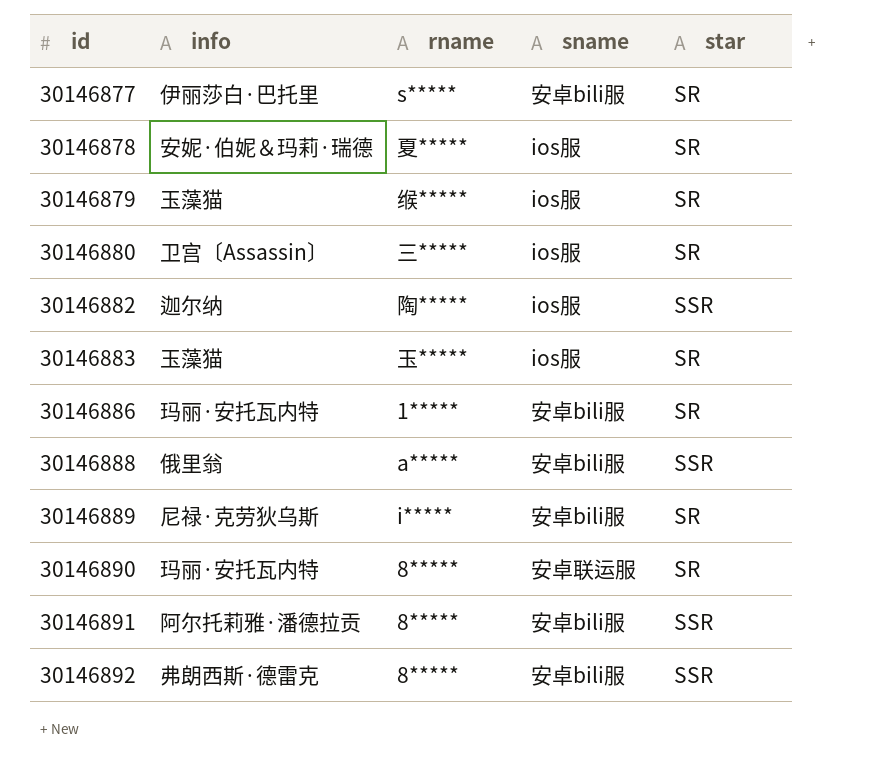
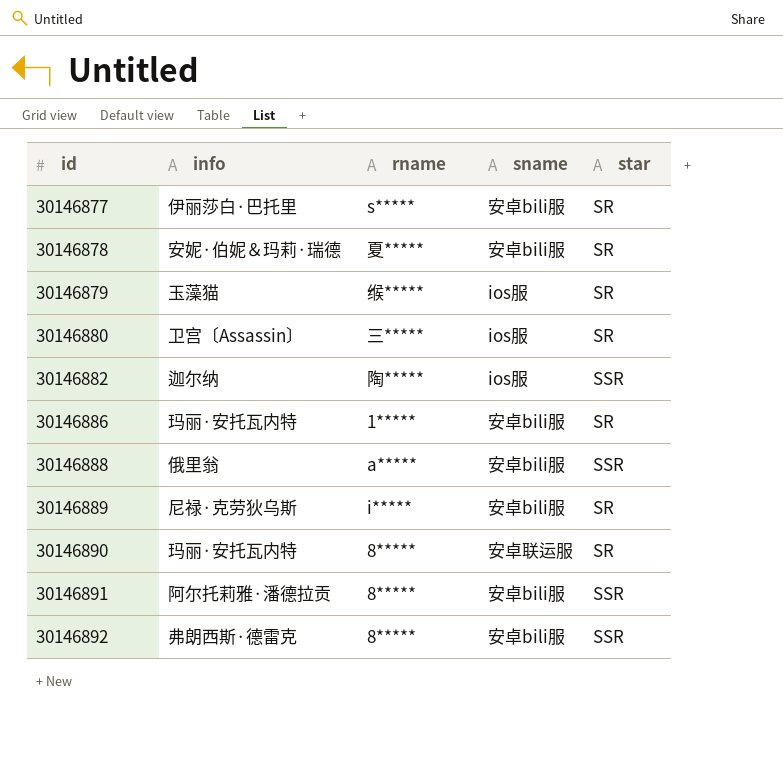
row 30146883: 玉藻猫 | 玉***** | ios服 | SR -> none
30146878 | sname: ios服 -> 安卓bili服

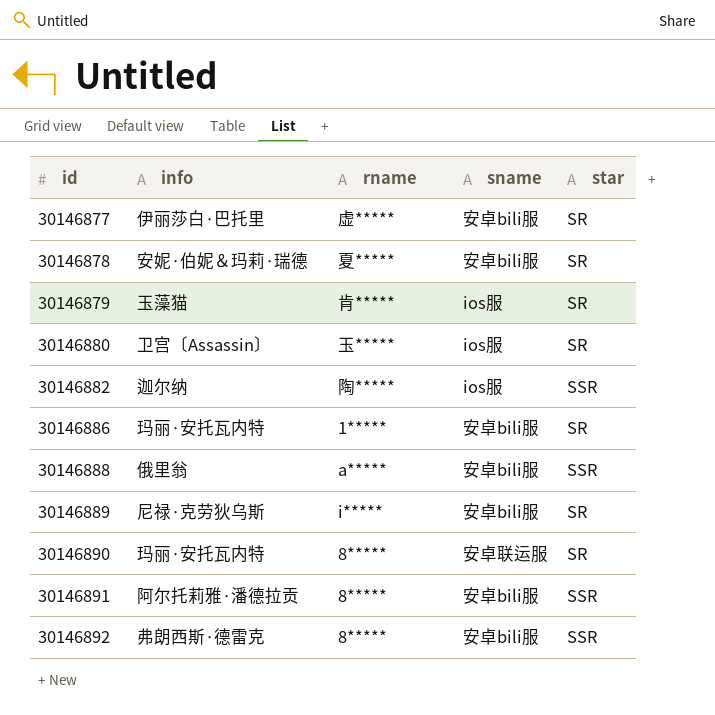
30146877 | rname: s***** -> 虚*****
30146879 | rname: 缑***** -> 肯*****
30146880 | rname: 三***** -> 玉*****

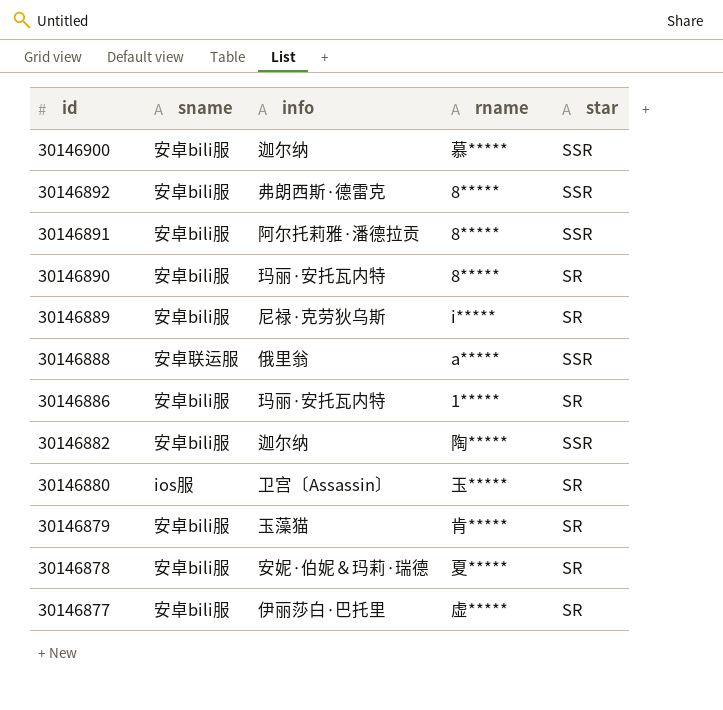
row order: id ascending -> id descending
column sname | position: 4 -> 2
row 30146900: none -> 安卓bili服 | 迦尔纳 | 慕***** | SSR
30146890 | sname: 安卓联运服 -> 安卓bili服
30146888 | sname: 安卓bili服 -> 安卓联运服
30146882 | sname: ios服 -> 安卓bili服
30146879 | sname: ios服 -> 安卓bili服

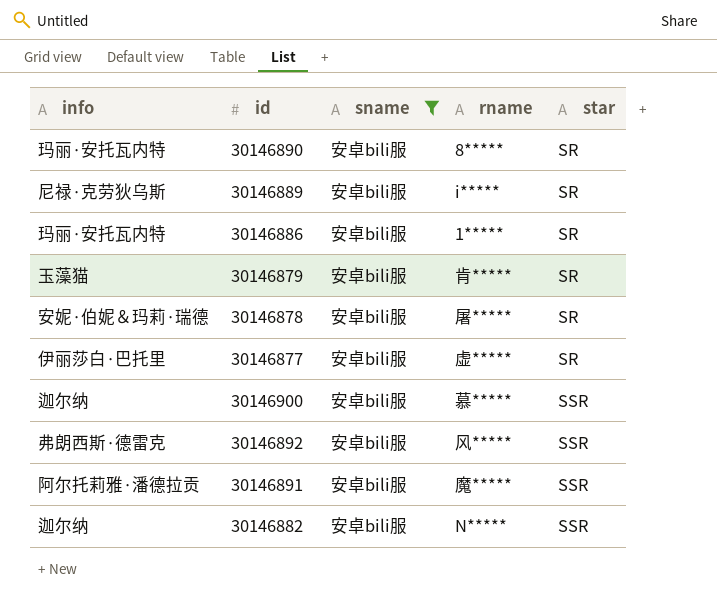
filter: none -> sname = 安卓bili服
row order: id descending -> star ascending
column info | position: 3 -> 1
30146878 | rname: 夏***** -> 屠*****
30146892 | rname: 8***** -> 风*****
30146891 | rname: 8***** -> 魔*****
30146882 | rname: 陶***** -> N*****

